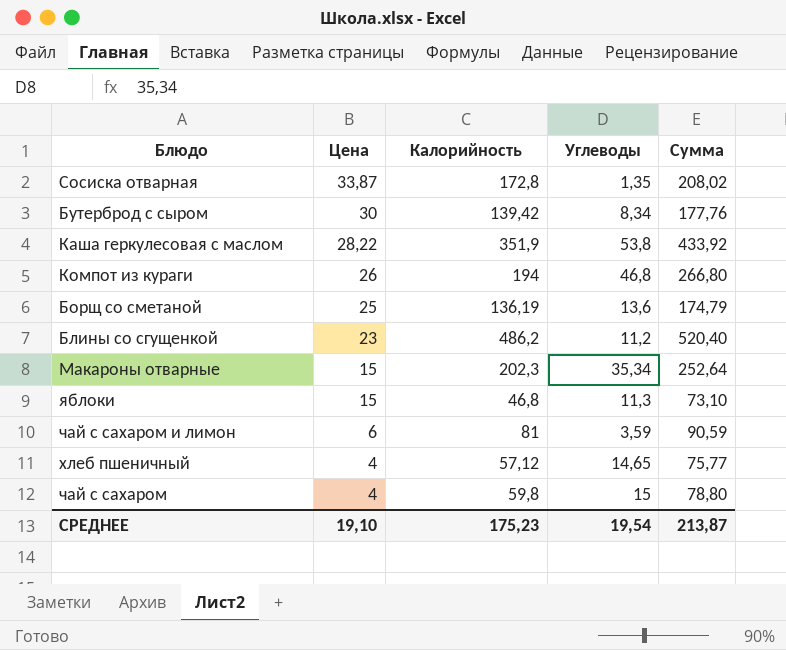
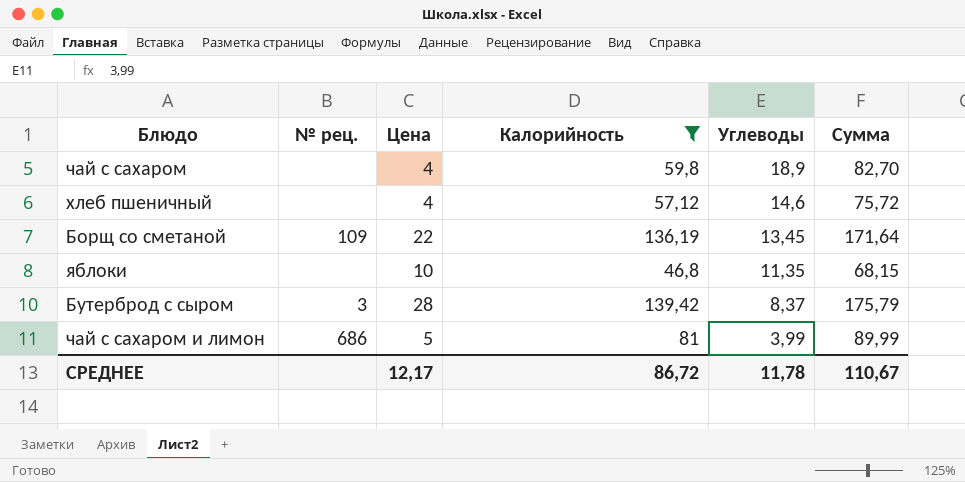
filter: none -> Калорийность <= 139,42
row order: Цена descending -> Углеводы descending
column № рец. | position: none -> 2
чай с сахаром | Углеводы: 15 -> 18,9
чай с сахаром | Сумма: 78,80 -> 82,70
хлеб пшеничный | Углеводы: 14,65 -> 14,6
хлеб пшеничный | Сумма: 75,77 -> 75,72
Борщ со сметаной | Цена: 25 -> 22
Борщ со сметаной | Углеводы: 13,6 -> 13,45
Борщ со сметаной | Сумма: 174,79 -> 171,64
яблоки | Цена: 15 -> 10
яблоки | Углеводы: 11,3 -> 11,35
яблоки | Сумма: 73,10 -> 68,15
Бутерброд с сыром | Цена: 30 -> 28
Бутерброд с сыром | Углеводы: 8,34 -> 8,37
Бутерброд с сыром | Сумма: 177,76 -> 175,79
чай с сахаром и лимон | Цена: 6 -> 5
чай с сахаром и лимон | Углеводы: 3,59 -> 3,99
чай с сахаром и лимон | Сумма: 90,59 -> 89,99
СРЕДНЕЕ | Цена: 19,10 -> 12,17
СРЕДНЕЕ | Калорийность: 175,23 -> 86,72
СРЕДНЕЕ | Углеводы: 19,54 -> 11,78
СРЕДНЕЕ | Сумма: 213,87 -> 110,67

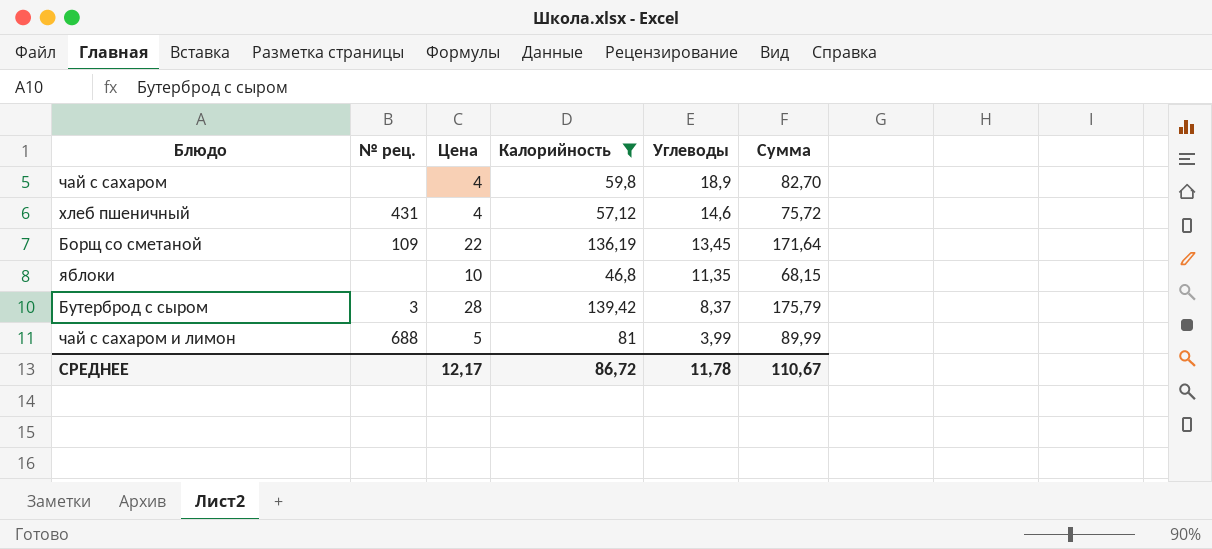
хлеб пшеничный | № рец.: none -> 431
чай с сахаром и лимон | № рец.: 686 -> 688

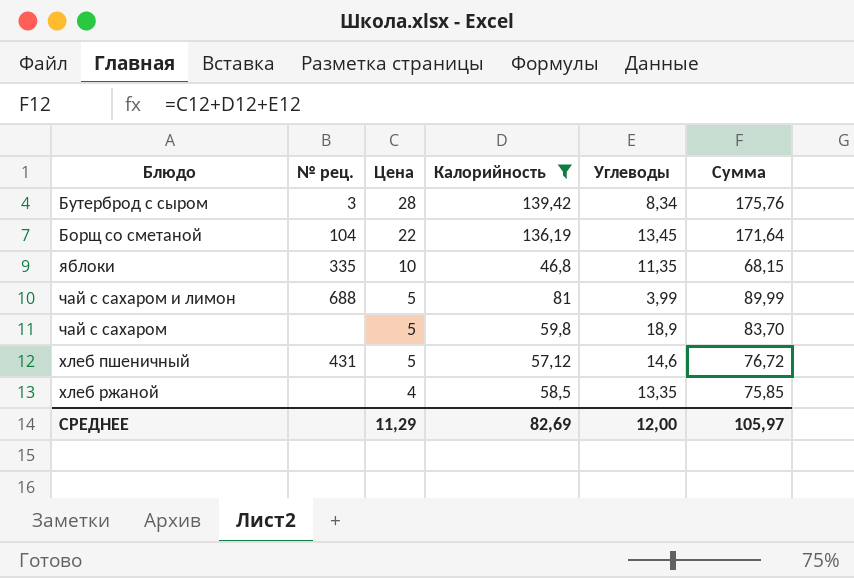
row order: Углеводы descending -> Цена descending
Бутерброд с сыром | Углеводы: 8,37 -> 8,34
Бутерброд с сыром | Сумма: 175,79 -> 175,76
Борщ со сметаной | № рец.: 109 -> 104
яблоки | № рец.: none -> 335
чай с сахаром | Цена: 4 -> 5
чай с сахаром | Сумма: 82,70 -> 83,70
хлеб пшеничный | Цена: 4 -> 5
хлеб пшеничный | Сумма: 75,72 -> 76,72
row хлеб ржаной: none -> none | 4 | 58,5 | 13,35 | 75,85
СРЕДНЕЕ | Цена: 12,17 -> 11,29
СРЕДНЕЕ | Калорийность: 86,72 -> 82,69
СРЕДНЕЕ | Углеводы: 11,78 -> 12,00
СРЕДНЕЕ | Сумма: 110,67 -> 105,97

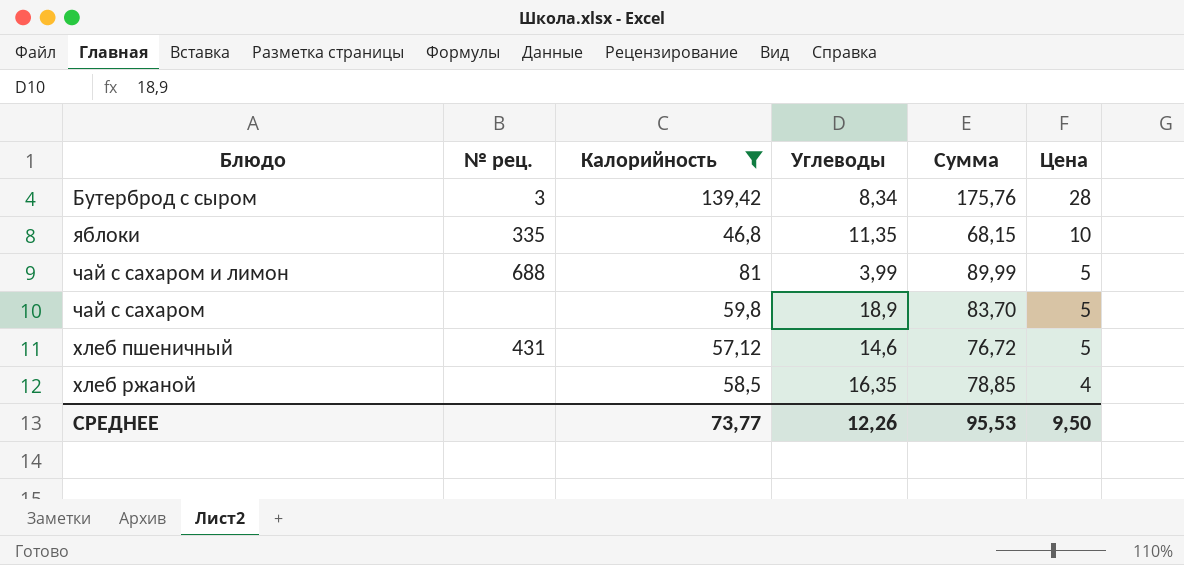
column Цена | position: 3 -> 6
row Борщ со сметаной: 104 | 22 | 136,19 | 13,45 | 171,64 -> none
хлеб ржаной | Углеводы: 13,35 -> 16,35
хлеб ржаной | Сумма: 75,85 -> 78,85
СРЕДНЕЕ | Калорийность: 82,69 -> 73,77
СРЕДНЕЕ | Углеводы: 12,00 -> 12,26
СРЕДНЕЕ | Сумма: 105,97 -> 95,53
СРЕДНЕЕ | Цена: 11,29 -> 9,50

